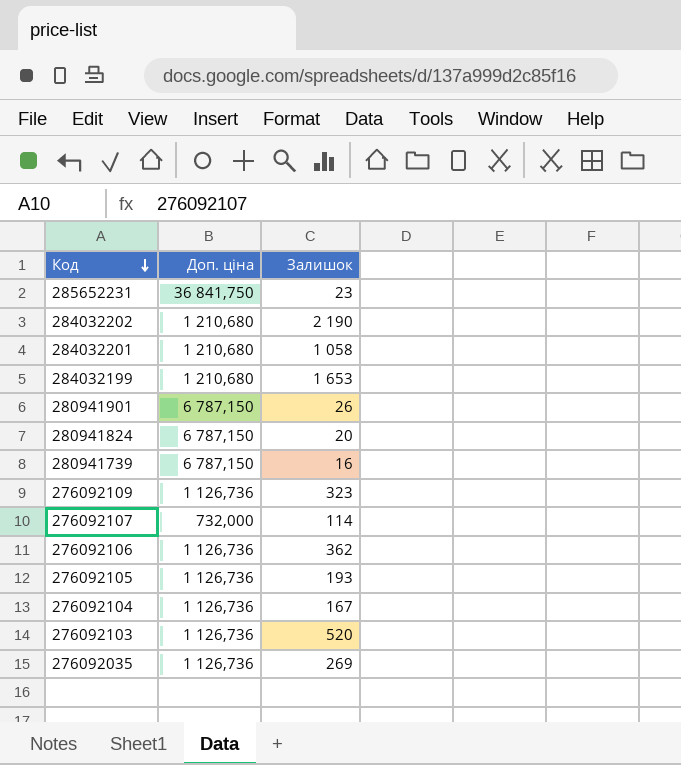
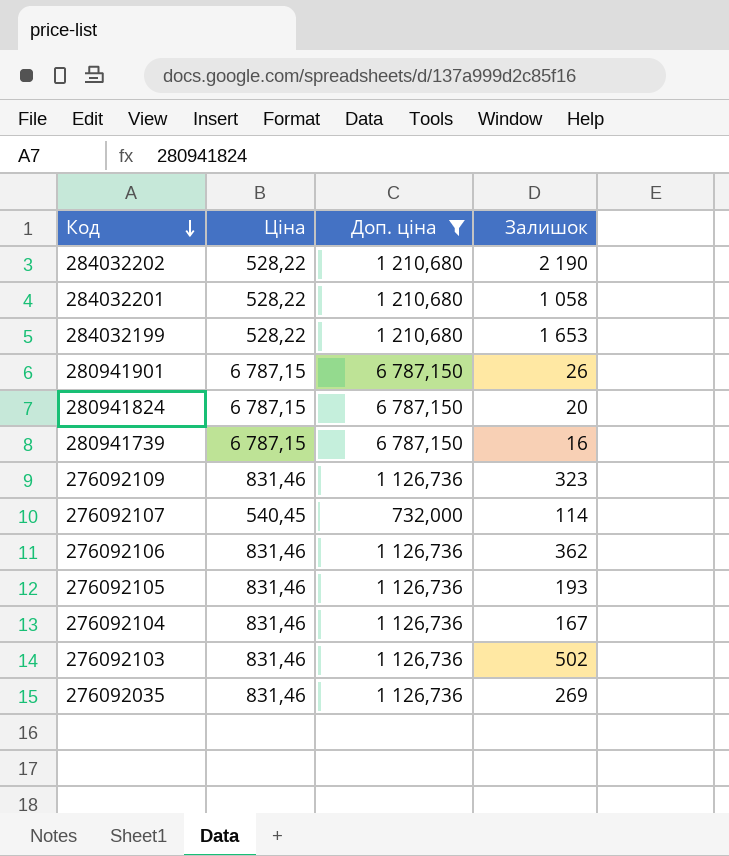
filter: none -> Доп. ціна != 36 841,750
column Ціна | position: none -> 2
276092103 | Залишок: 520 -> 502

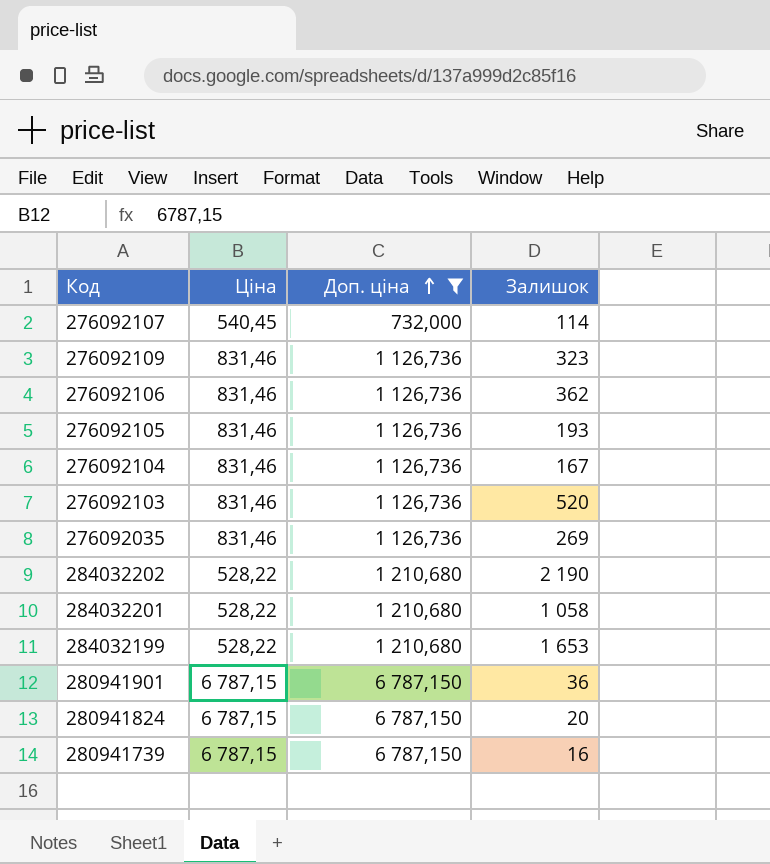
row order: Код descending -> Доп. ціна ascending
276092103 | Залишок: 502 -> 520
280941901 | Залишок: 26 -> 36

